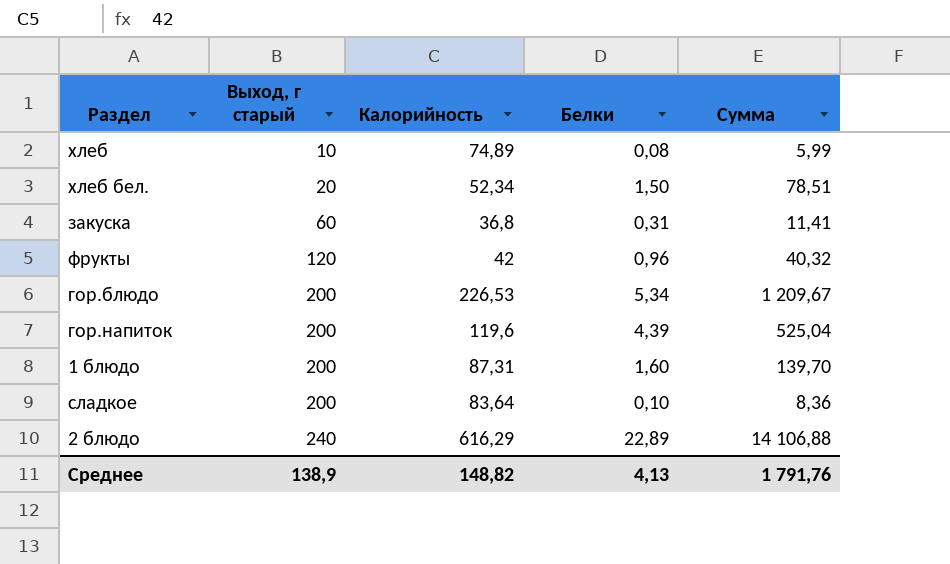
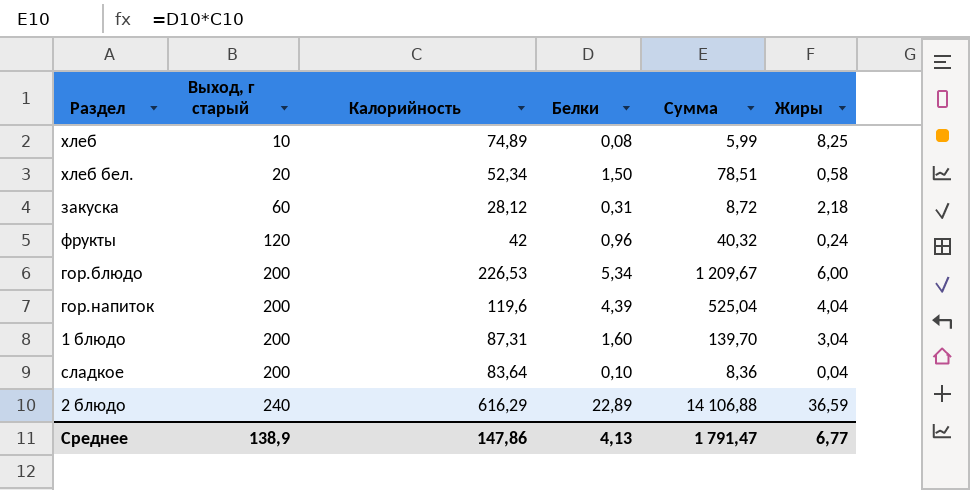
column Жиры | position: none -> 6
закуска | Калорийность: 36,8 -> 28,12
закуска | Сумма: 11,41 -> 8,72
Среднее | Калорийность: 148,82 -> 147,86
Среднее | Сумма: 1 791,76 -> 1 791,47

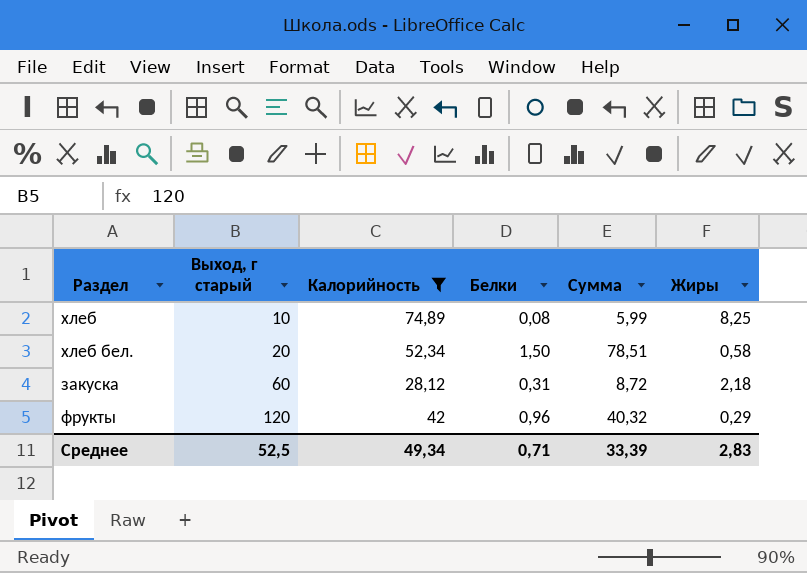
filter: none -> Калорийность <= 74,89
фрукты | Жиры: 0,24 -> 0,29
Среднее | Выход, г старый: 138,9 -> 52,5
Среднее | Калорийность: 147,86 -> 49,34
Среднее | Белки: 4,13 -> 0,71
Среднее | Сумма: 1 791,47 -> 33,39
Среднее | Жиры: 6,77 -> 2,83

